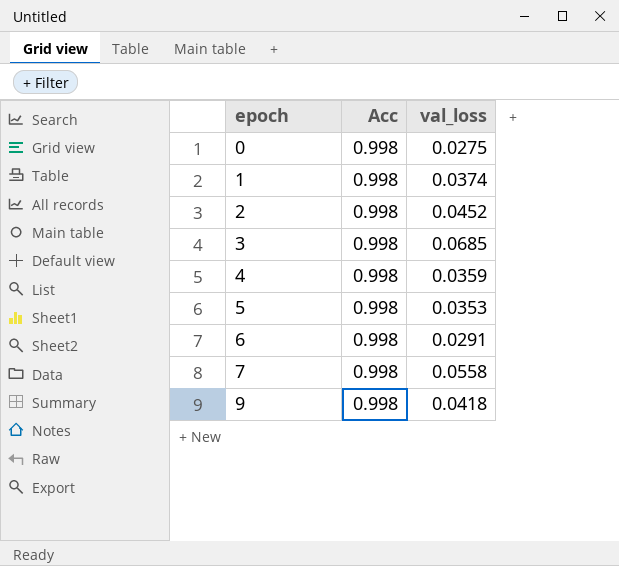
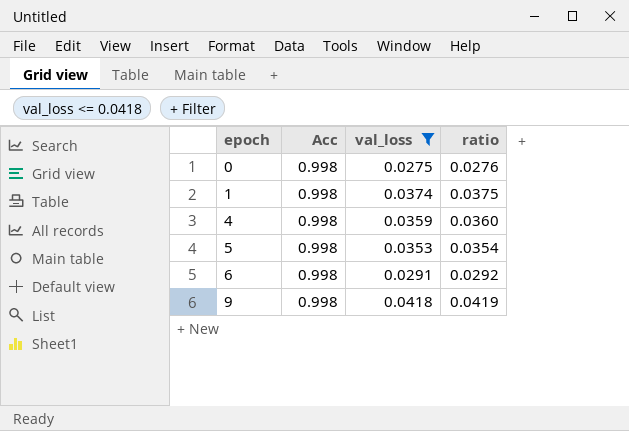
filter: none -> val_loss <= 0.0418
column ratio | formula: none -> [val_loss] / [Acc]

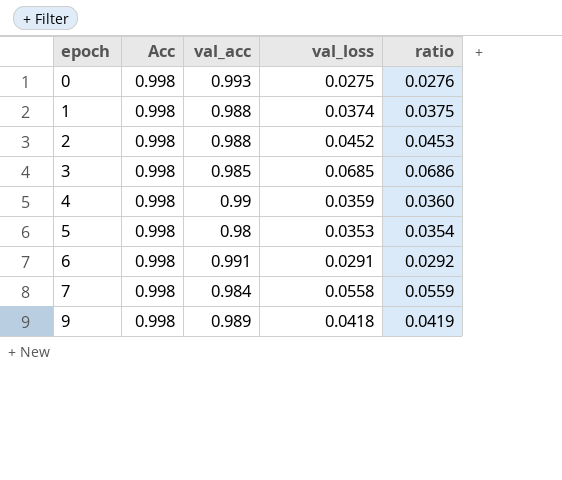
filter: val_loss <= 0.0418 -> none
column val_acc | position: none -> 3

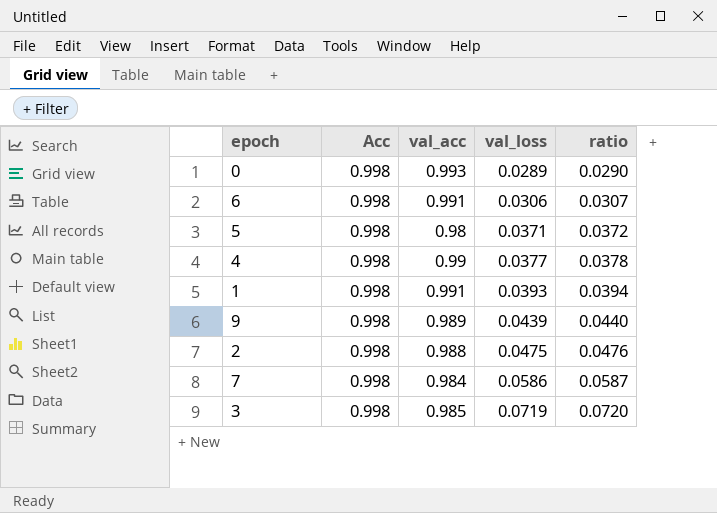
row order: epoch ascending -> val_loss ascending
0 | val_loss: 0.0275 -> 0.0289
0 | ratio: 0.0276 -> 0.0290
6 | val_loss: 0.0291 -> 0.0306
6 | ratio: 0.0292 -> 0.0307
5 | val_loss: 0.0353 -> 0.0371
5 | ratio: 0.0354 -> 0.0372
4 | val_loss: 0.0359 -> 0.0377
4 | ratio: 0.0360 -> 0.0378
1 | val_acc: 0.988 -> 0.991
1 | val_loss: 0.0374 -> 0.0393
1 | ratio: 0.0375 -> 0.0394
9 | val_loss: 0.0418 -> 0.0439
9 | ratio: 0.0419 -> 0.0440
2 | val_loss: 0.0452 -> 0.0475
2 | ratio: 0.0453 -> 0.0476
7 | val_loss: 0.0558 -> 0.0586
7 | ratio: 0.0559 -> 0.0587
3 | val_loss: 0.0685 -> 0.0719
3 | ratio: 0.0686 -> 0.0720

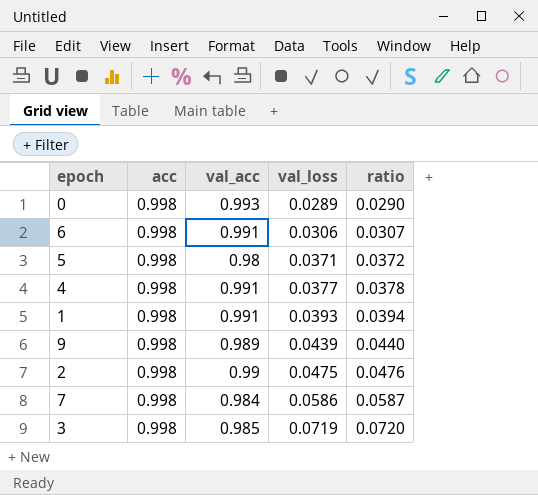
column name: Acc -> acc
4 | val_acc: 0.99 -> 0.991
2 | val_acc: 0.988 -> 0.99

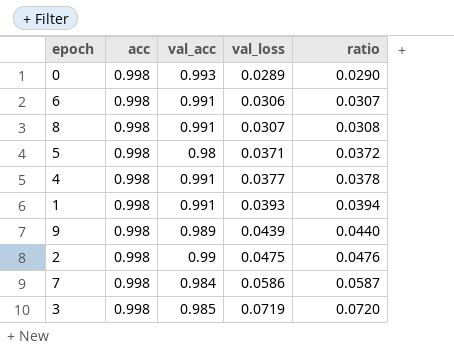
row 8: none -> 0.998 | 0.991 | 0.0307 | 0.0308

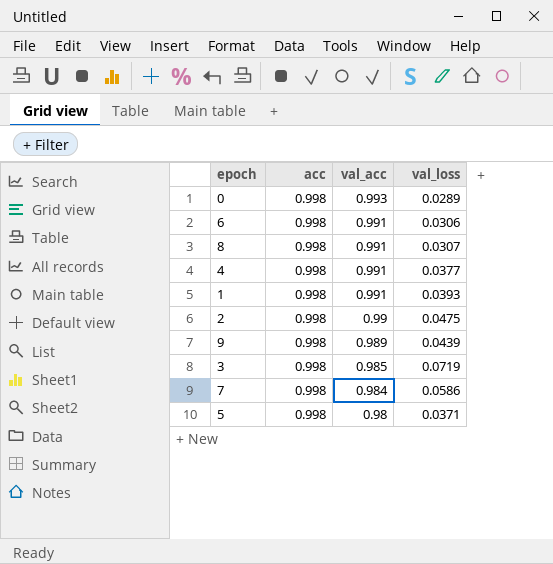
row order: val_loss ascending -> val_acc descending
column ratio | formula: [val_loss] / [acc] -> none

